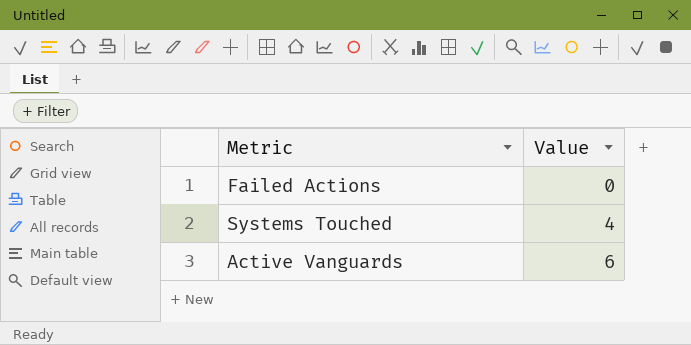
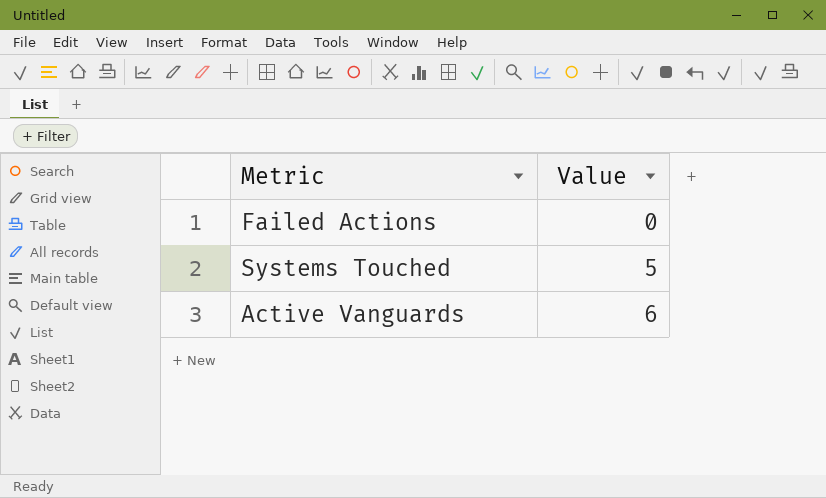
Systems Touched | Value: 4 -> 5

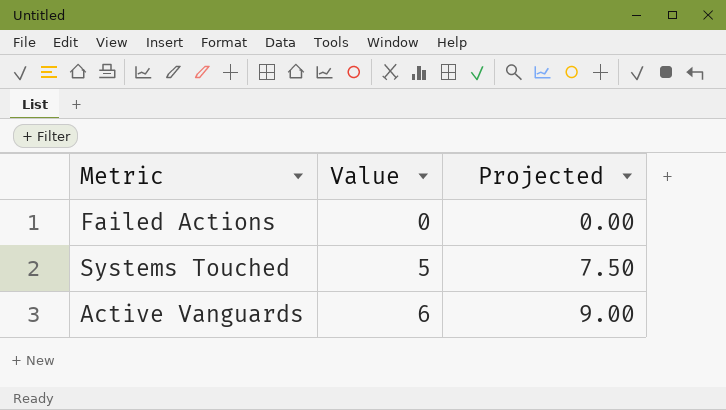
column Projected | formula: none -> [Value] * 1.5

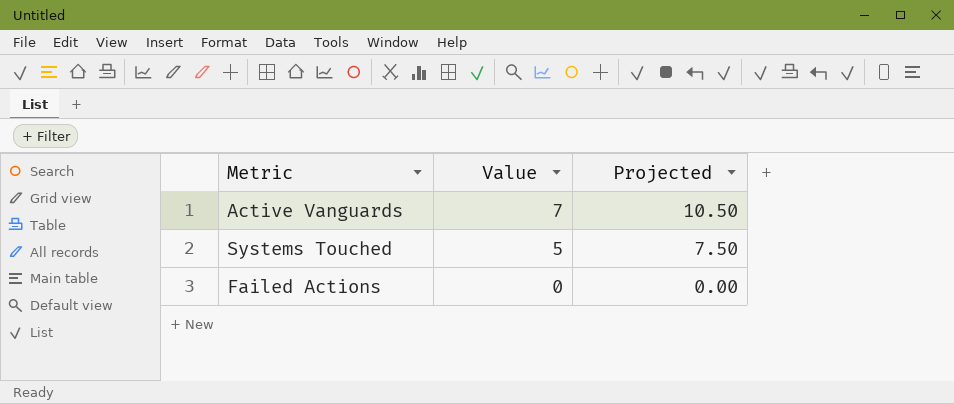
row order: Value ascending -> Value descending
Active Vanguards | Value: 6 -> 7
Active Vanguards | Projected: 9.00 -> 10.50

